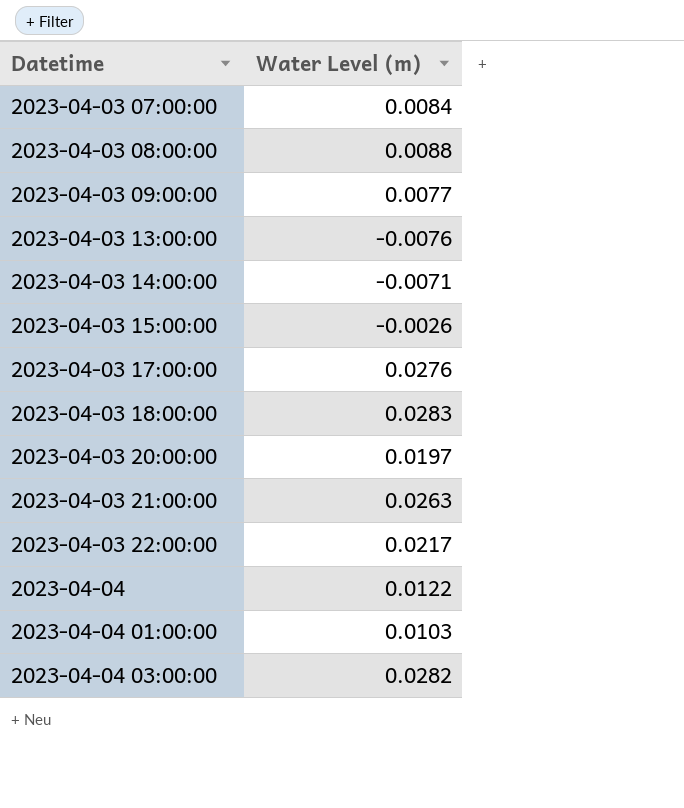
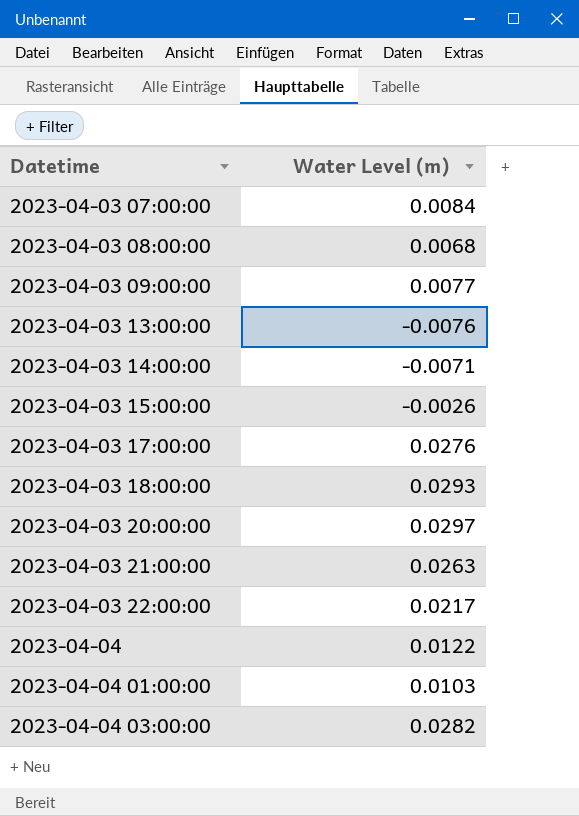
2023-04-03 08:00:00 | Water Level (m): 0.0088 -> 0.0068
2023-04-03 18:00:00 | Water Level (m): 0.0283 -> 0.0293
2023-04-03 20:00:00 | Water Level (m): 0.0197 -> 0.0297

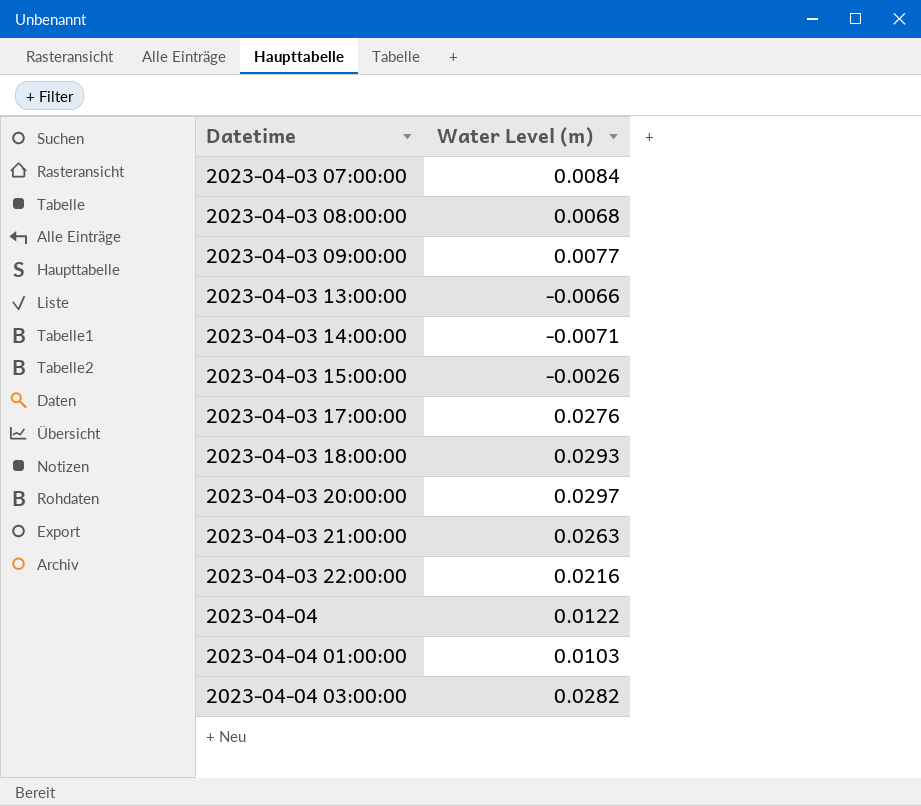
2023-04-03 13:00:00 | Water Level (m): -0.0076 -> -0.0066
2023-04-03 22:00:00 | Water Level (m): 0.0217 -> 0.0216

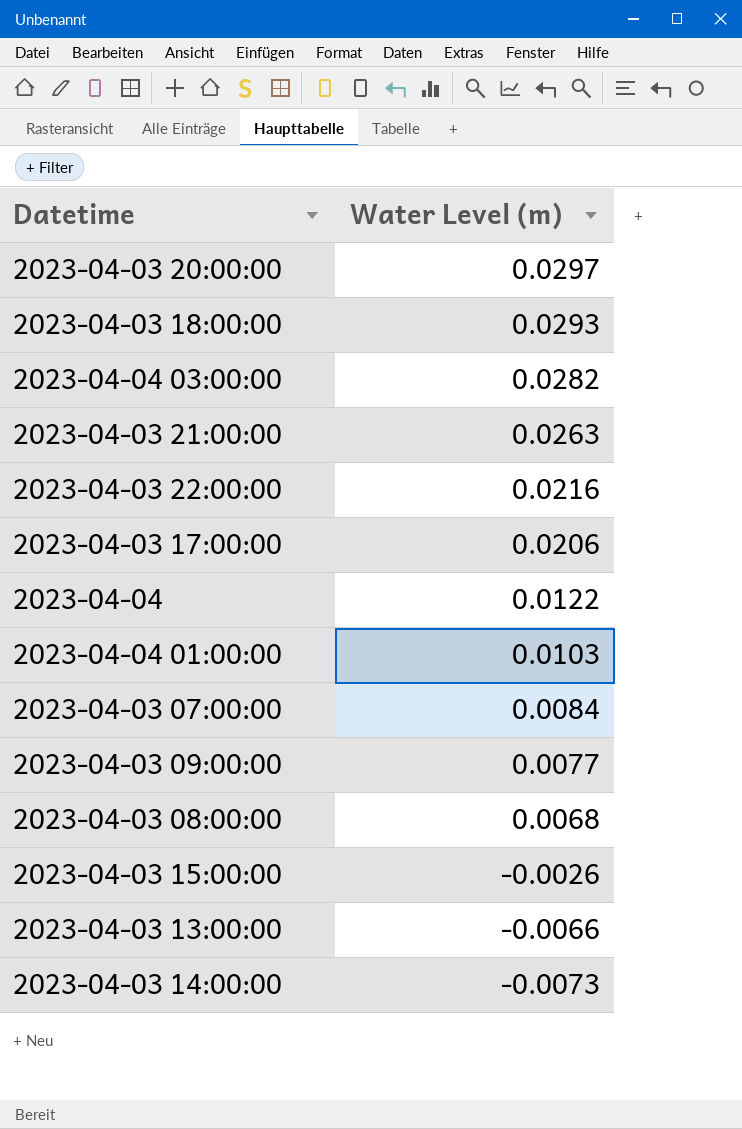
row order: Datetime ascending -> Water Level (m) descending
2023-04-03 17:00:00 | Water Level (m): 0.0276 -> 0.0206
2023-04-03 14:00:00 | Water Level (m): -0.0071 -> -0.0073

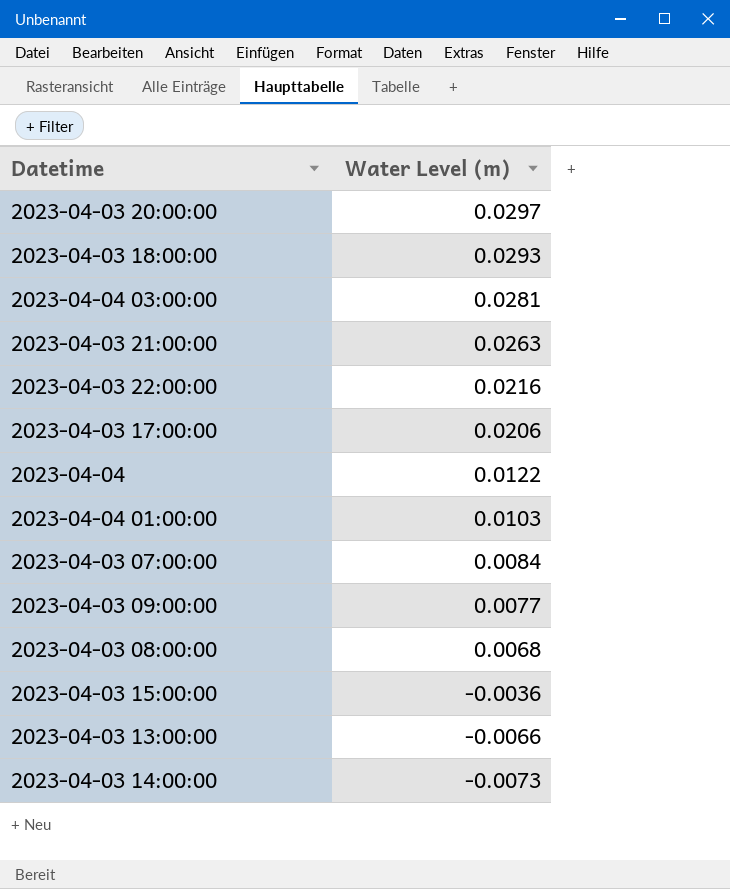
2023-04-04 03:00:00 | Water Level (m): 0.0282 -> 0.0281
2023-04-03 15:00:00 | Water Level (m): -0.0026 -> -0.0036

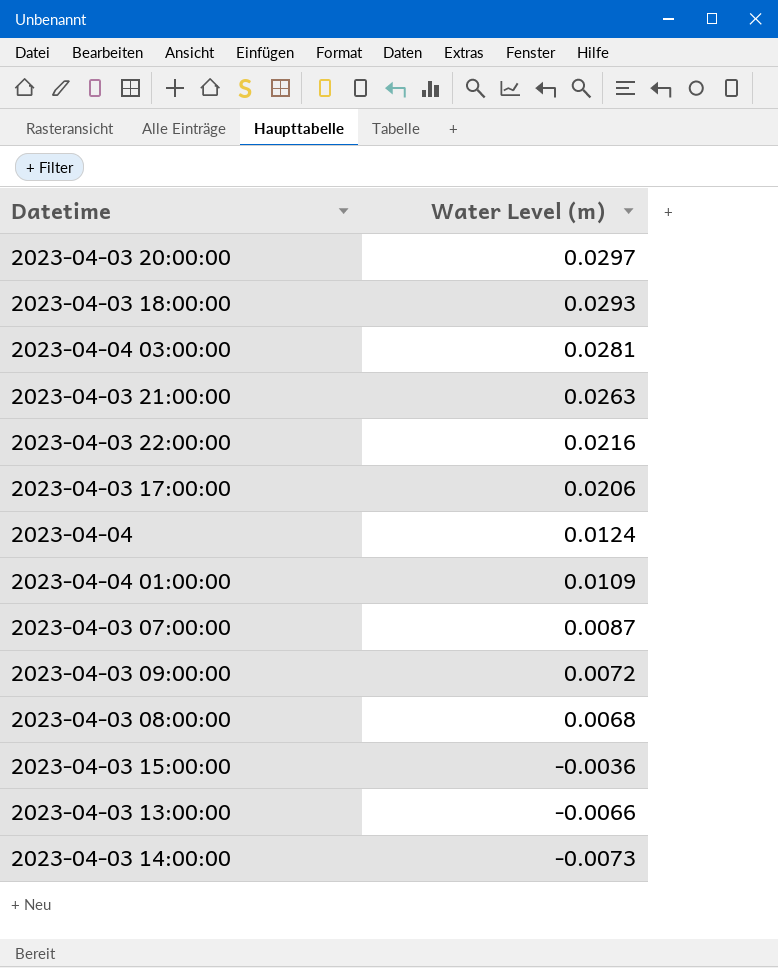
2023-04-04 | Water Level (m): 0.0122 -> 0.0124
2023-04-04 01:00:00 | Water Level (m): 0.0103 -> 0.0109
2023-04-03 07:00:00 | Water Level (m): 0.0084 -> 0.0087
2023-04-03 09:00:00 | Water Level (m): 0.0077 -> 0.0072

